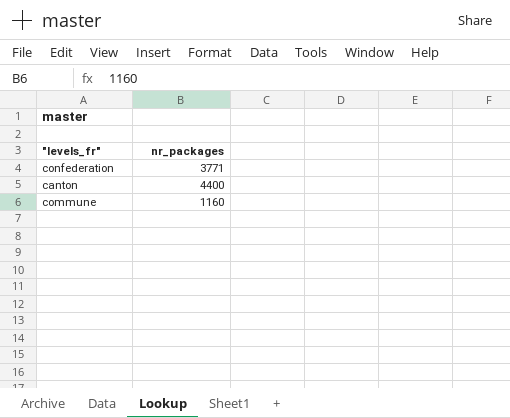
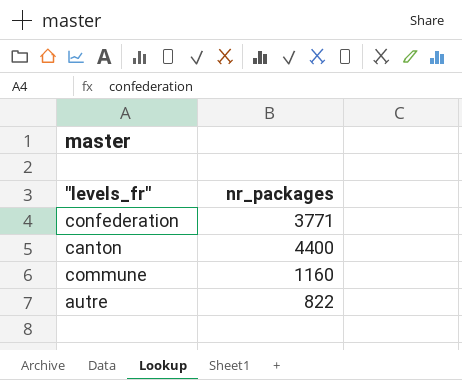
row autre: none -> 822

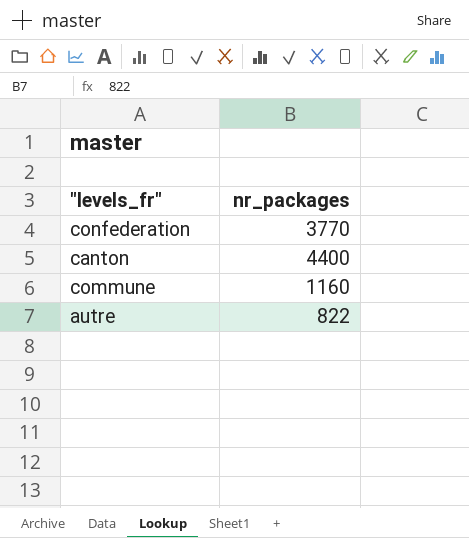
confederation | nr_packages: 3771 -> 3770

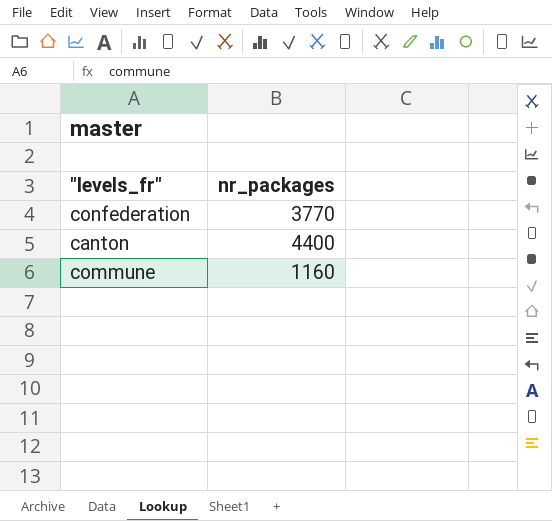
row autre: 822 -> none

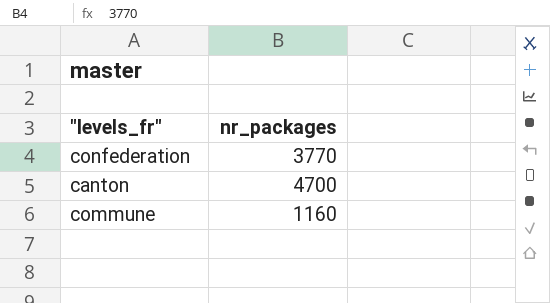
canton | nr_packages: 4400 -> 4700

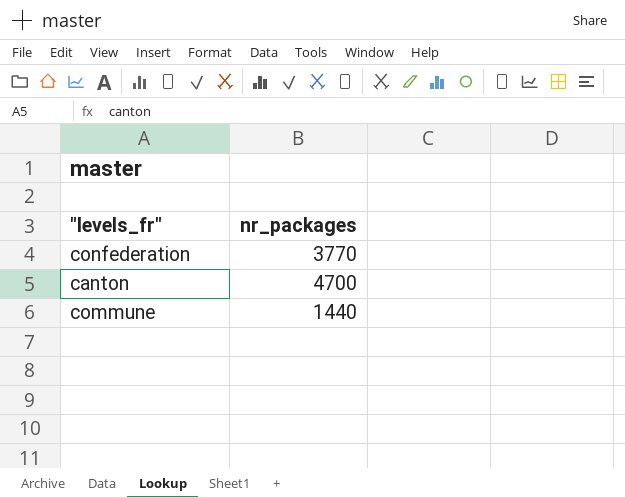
commune | nr_packages: 1160 -> 1440

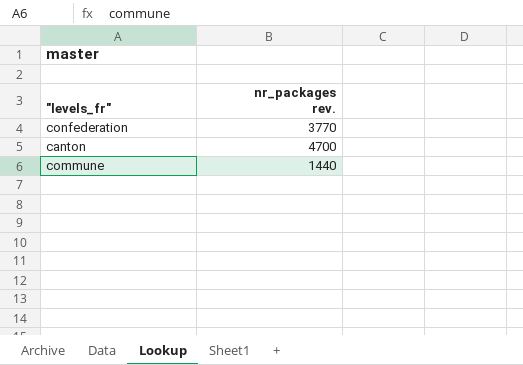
column name: nr_packages -> nr_packages rev.

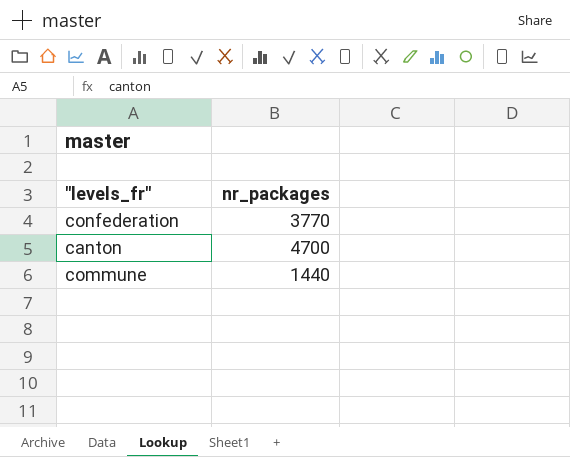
column name: nr_packages rev. -> nr_packages

